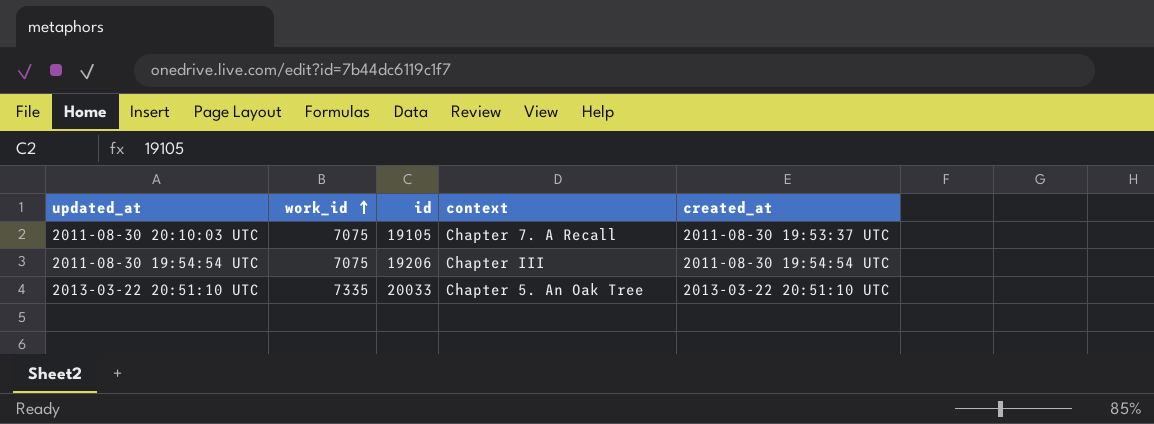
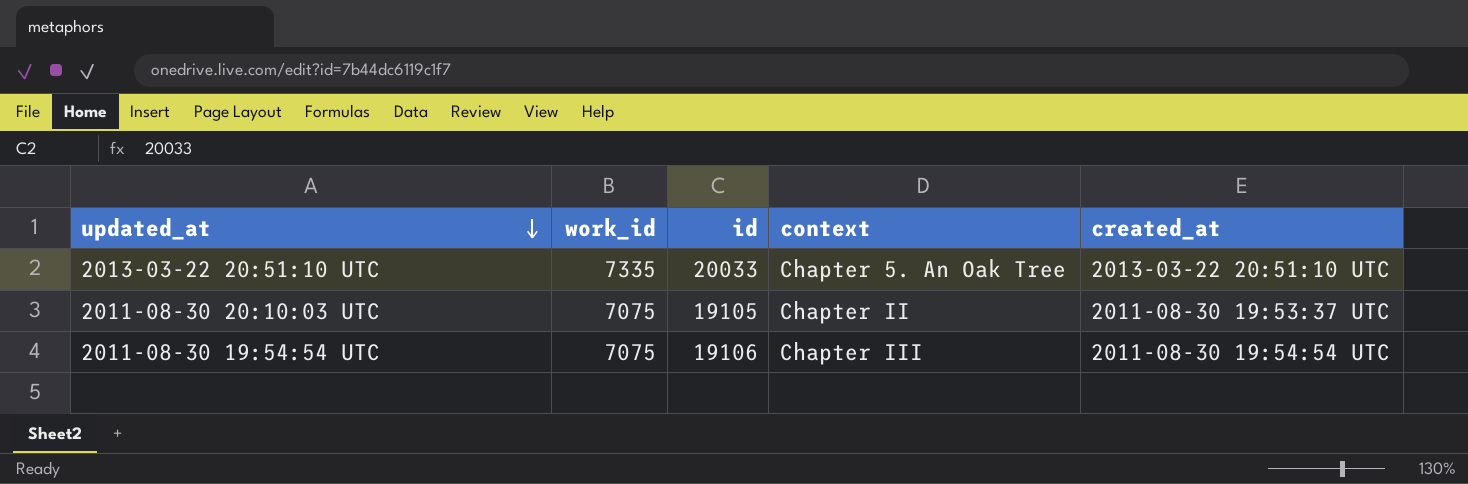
row order: work_id ascending -> updated_at descending
2011-08-30 20:10:03 UTC | context: Chapter 7. A Recall -> Chapter II
2011-08-30 19:54:54 UTC | id: 19206 -> 19106

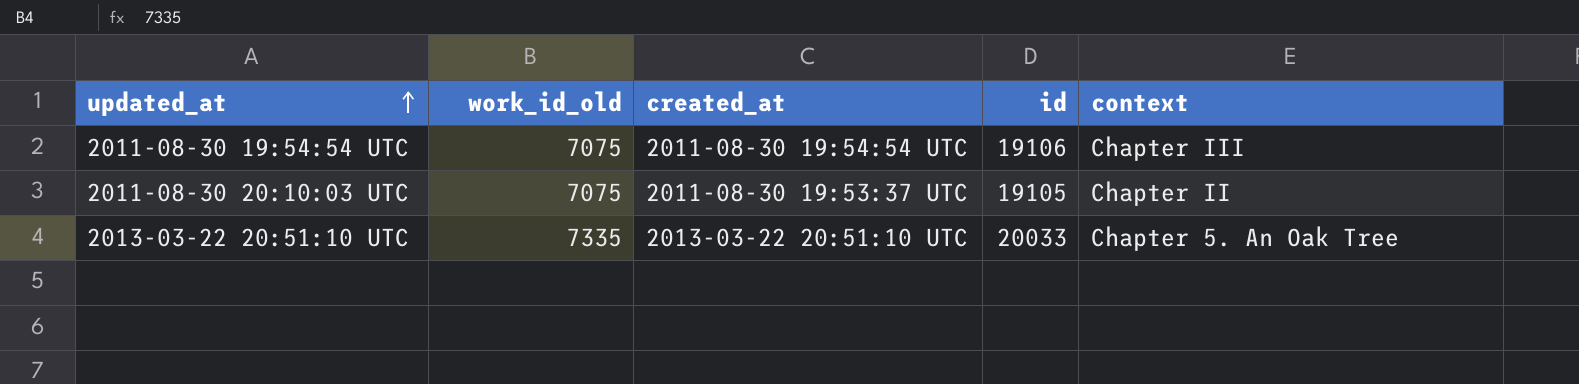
row order: updated_at descending -> updated_at ascending
column name: work_id -> work_id_old
column created_at | position: 5 -> 3

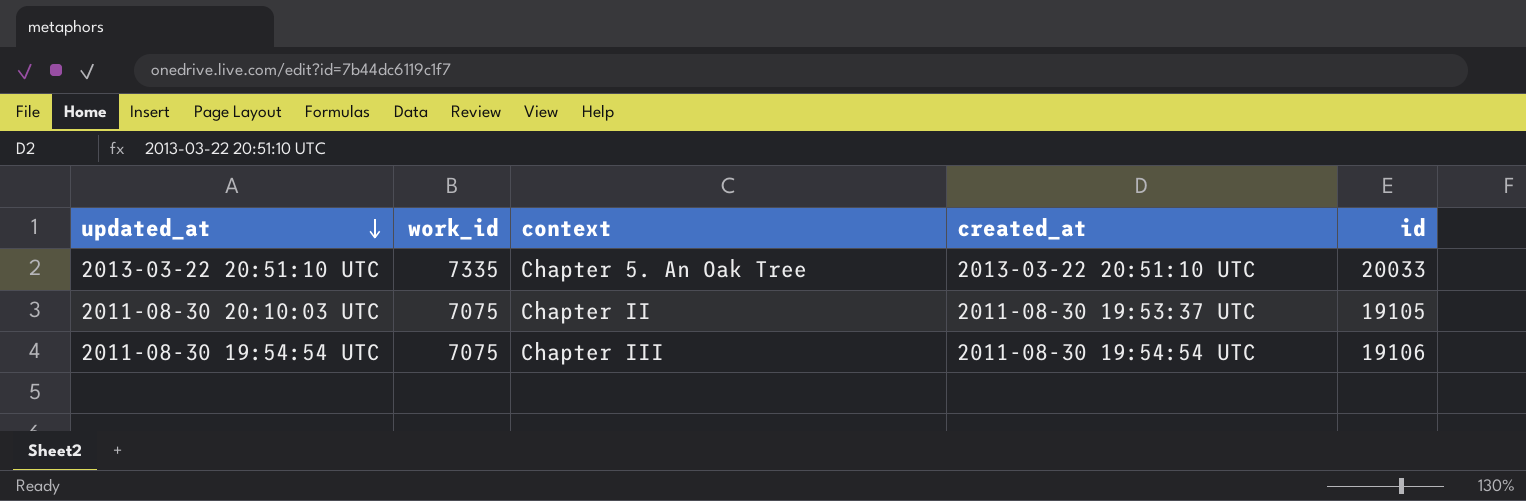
row order: updated_at ascending -> updated_at descending
column name: work_id_old -> work_id
column context | position: 5 -> 3

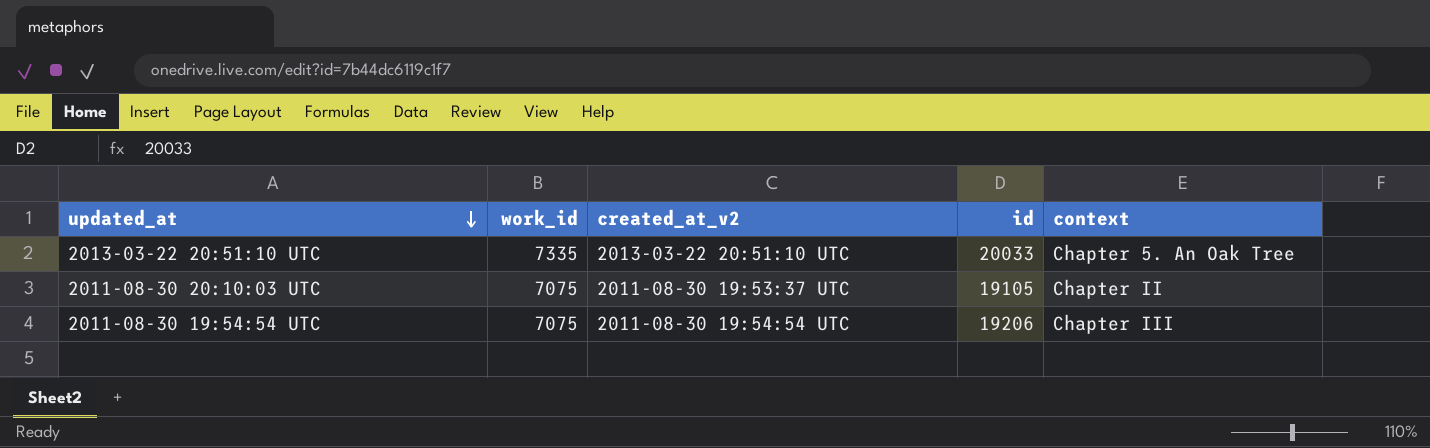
column name: created_at -> created_at_v2
column context | position: 3 -> 5
2011-08-30 19:54:54 UTC | id: 19106 -> 19206

